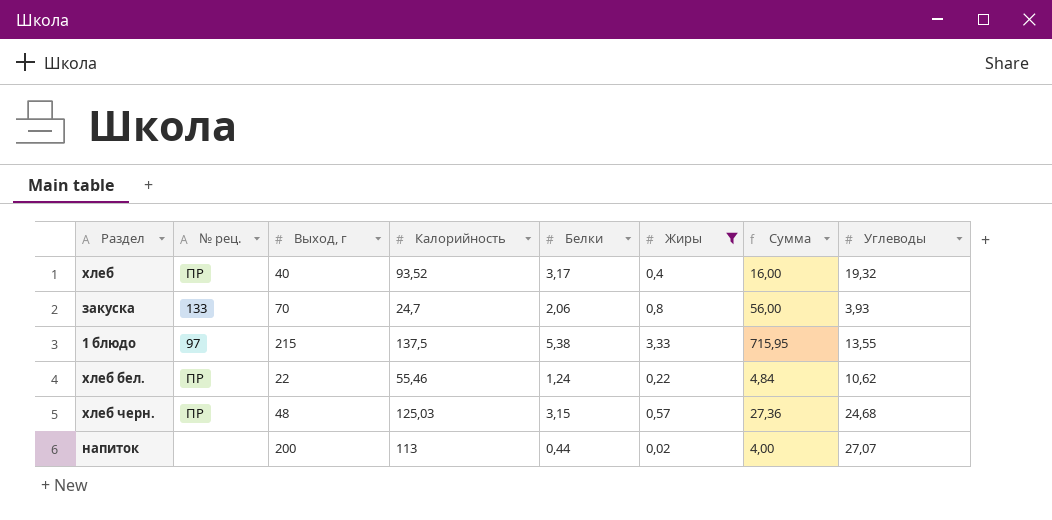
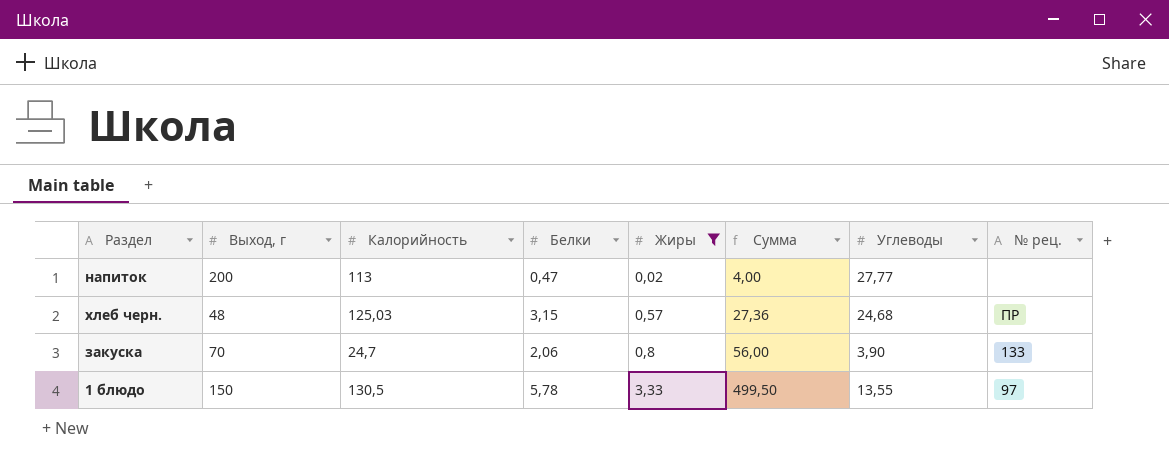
row order: none -> Жиры ascending
column № рец. | position: 2 -> 8
row хлеб: ПР | 40 | 93,52 | 3,17 | 0,4 | 16,00 | 19,32 -> none
row хлеб бел.: ПР | 22 | 55,46 | 1,24 | 0,22 | 4,84 | 10,62 -> none
напиток | Белки: 0,44 -> 0,47
напиток | Углеводы: 27,07 -> 27,77
закуска | Углеводы: 3,93 -> 3,90
1 блюдо | Выход, г: 215 -> 150
1 блюдо | Калорийность: 137,5 -> 130,5
1 блюдо | Белки: 5,38 -> 5,78
1 блюдо | Сумма: 715,95 -> 499,50

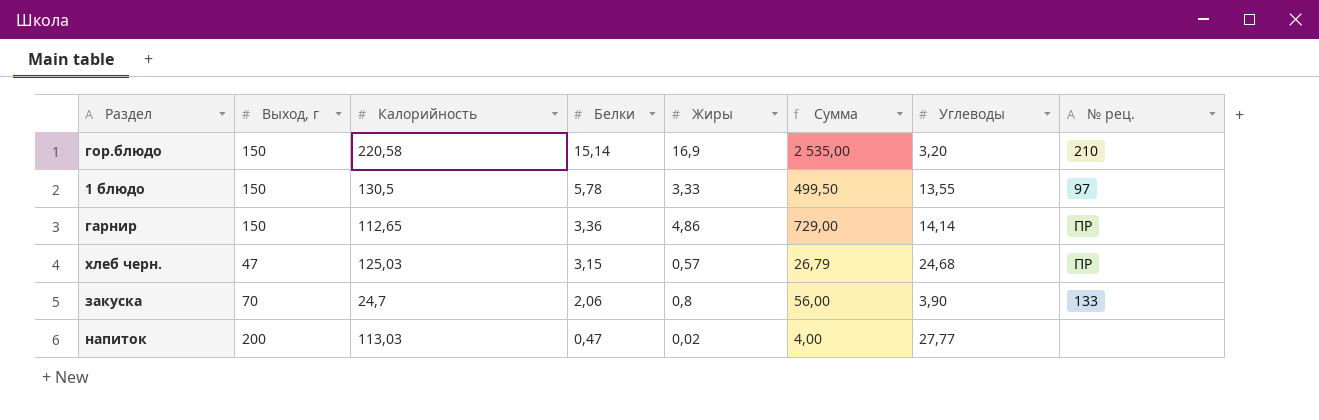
filter: Жиры <= 3,33 -> none
row order: Жиры ascending -> Белки descending
хлеб черн. | Выход, г: 48 -> 47
хлеб черн. | Сумма: 27,36 -> 26,79
напиток | Калорийность: 113 -> 113,03

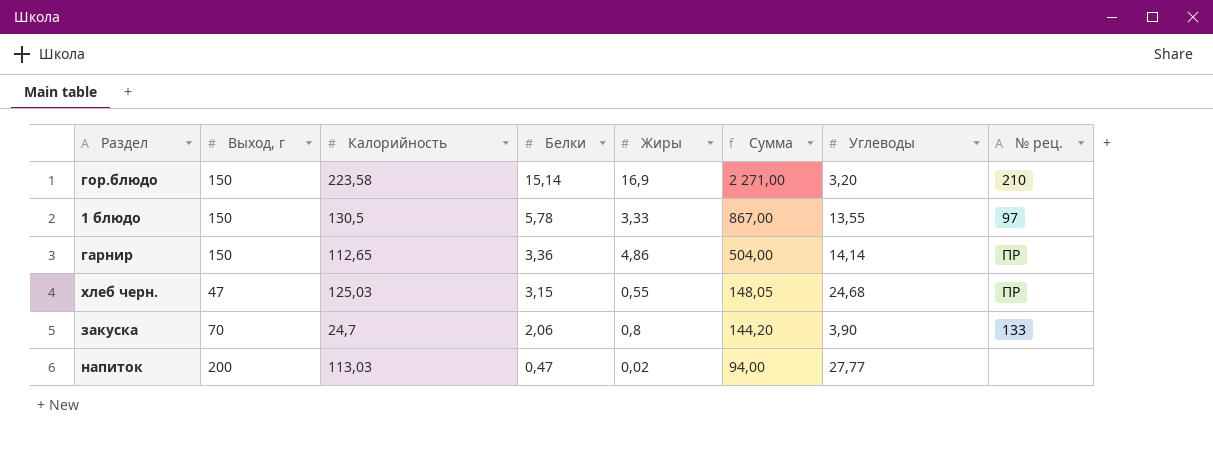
column Сумма | formula: [Выход, г] * [Жиры] -> [Выход, г] * [Белки]
гор.блюдо | Калорийность: 220,58 -> 223,58
хлеб черн. | Жиры: 0,57 -> 0,55

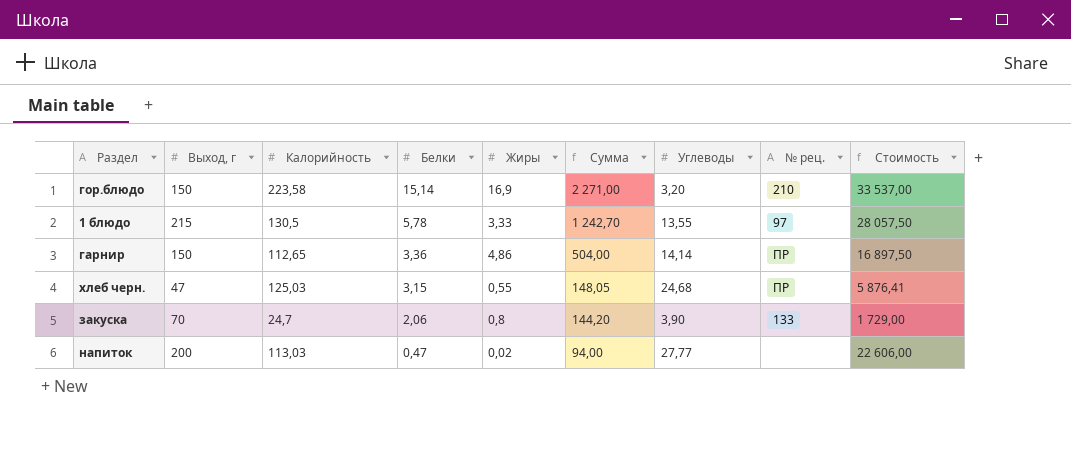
column Стоимость | formula: none -> [Выход, г] * [Калорийность]
1 блюдо | Выход, г: 150 -> 215
1 блюдо | Сумма: 867,00 -> 1 242,70

